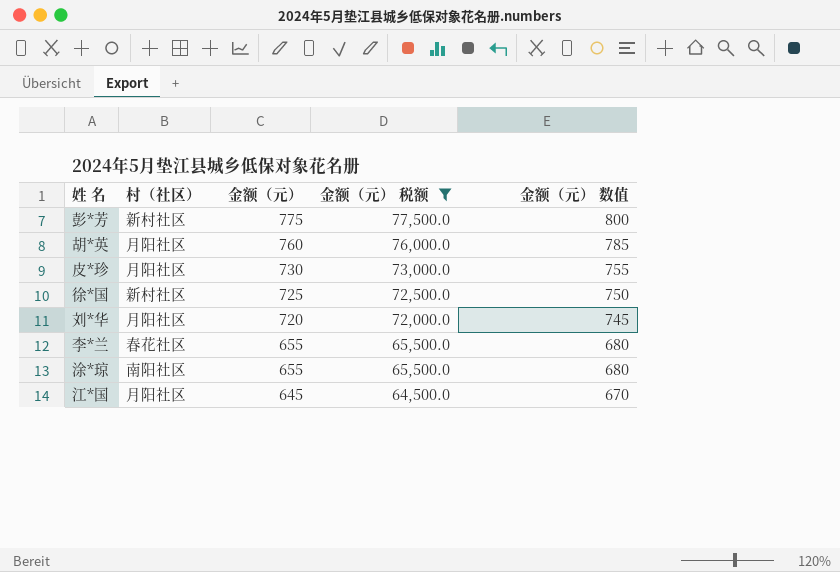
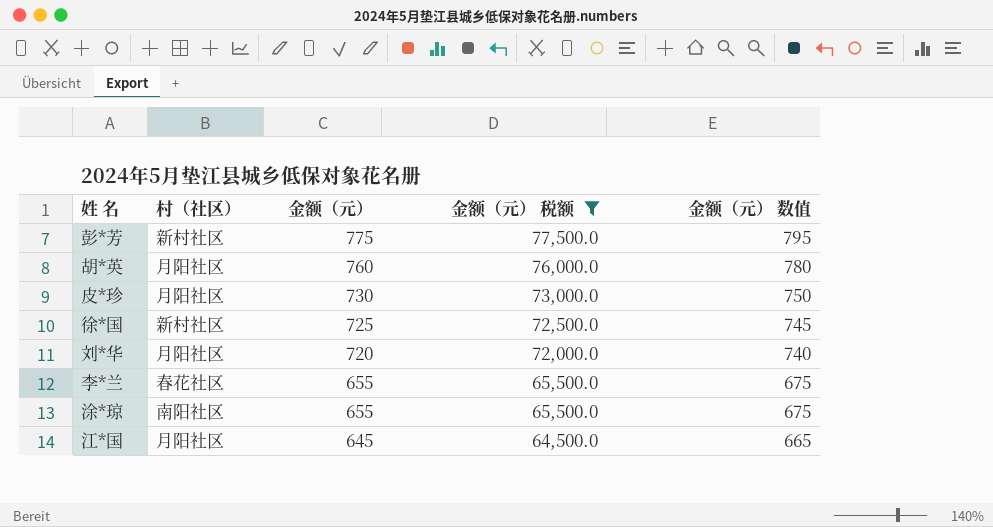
column 金额（元） 数值 | formula: [金额（元）] + 25 -> [金额（元）] + 20

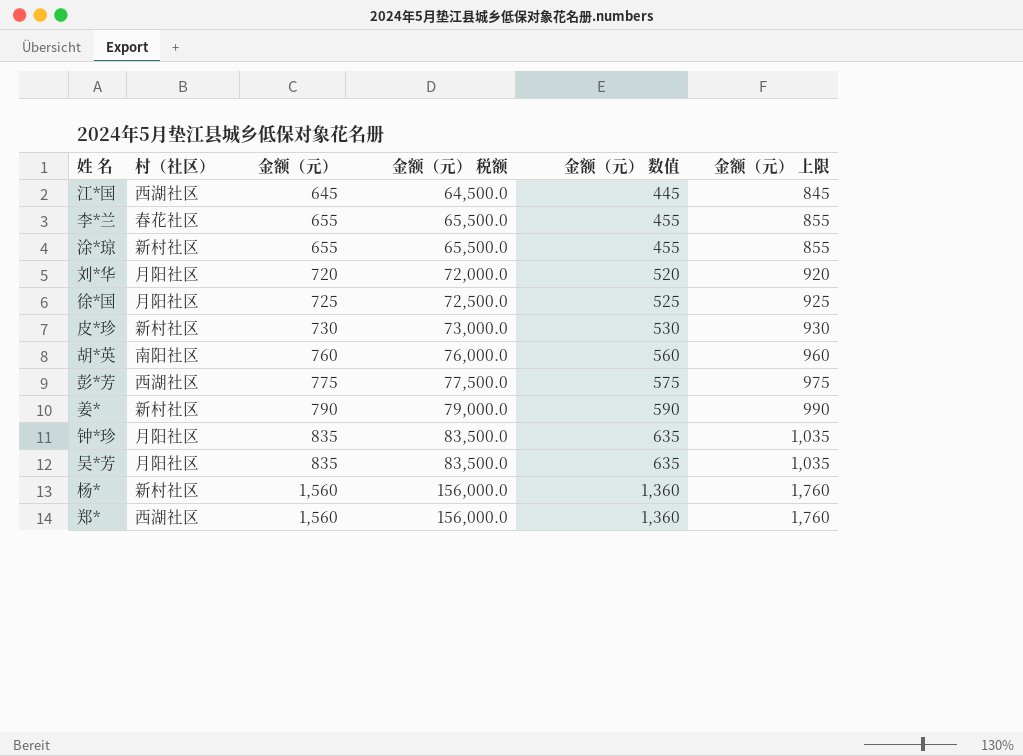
filter: 金额（元） 税额 <= 77,500.0 -> none
row order: 金额（元） descending -> 金额（元） ascending
column 金额（元） 数值 | formula: [金额（元）] + 20 -> [金额（元）] - 200
column 金额（元） 上限 | formula: none -> [金额（元）] + 200
江*国 | 村（社区）: 月阳社区 -> 西湖社区
涂*琼 | 村（社区）: 南阳社区 -> 新村社区
徐*国 | 村（社区）: 新村社区 -> 月阳社区
皮*珍 | 村（社区）: 月阳社区 -> 新村社区
胡*英 | 村（社区）: 月阳社区 -> 南阳社区
彭*芳 | 村（社区）: 新村社区 -> 西湖社区

